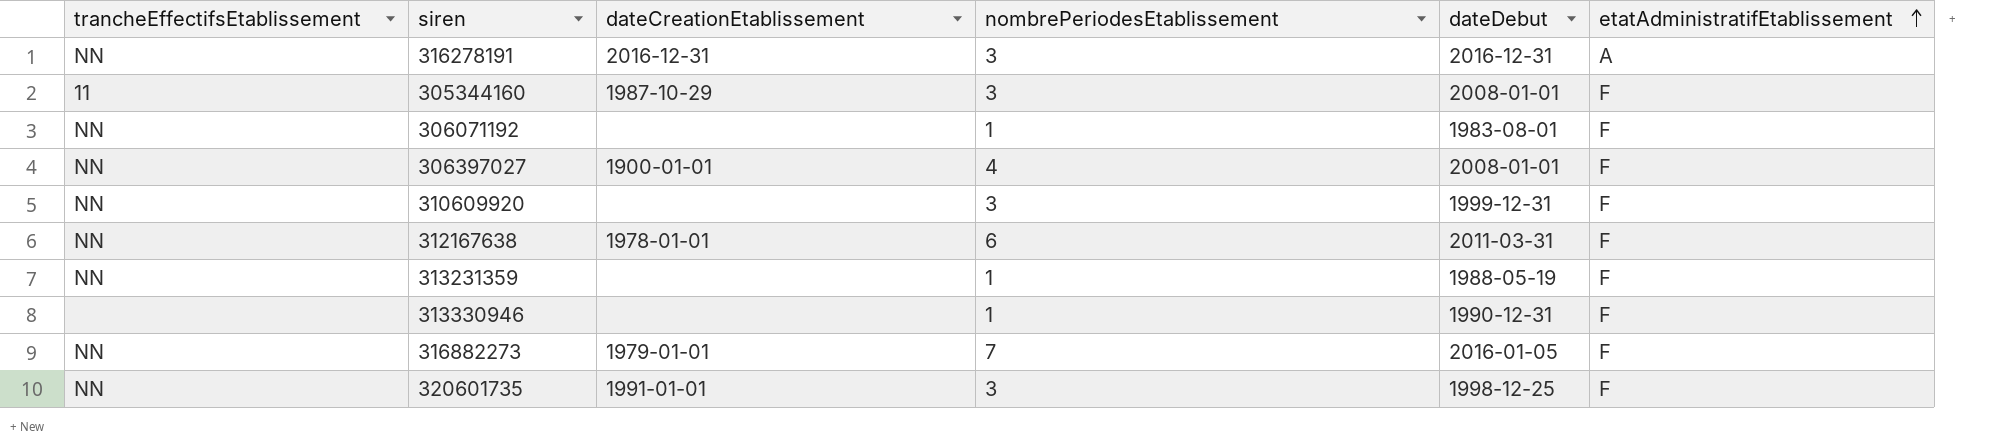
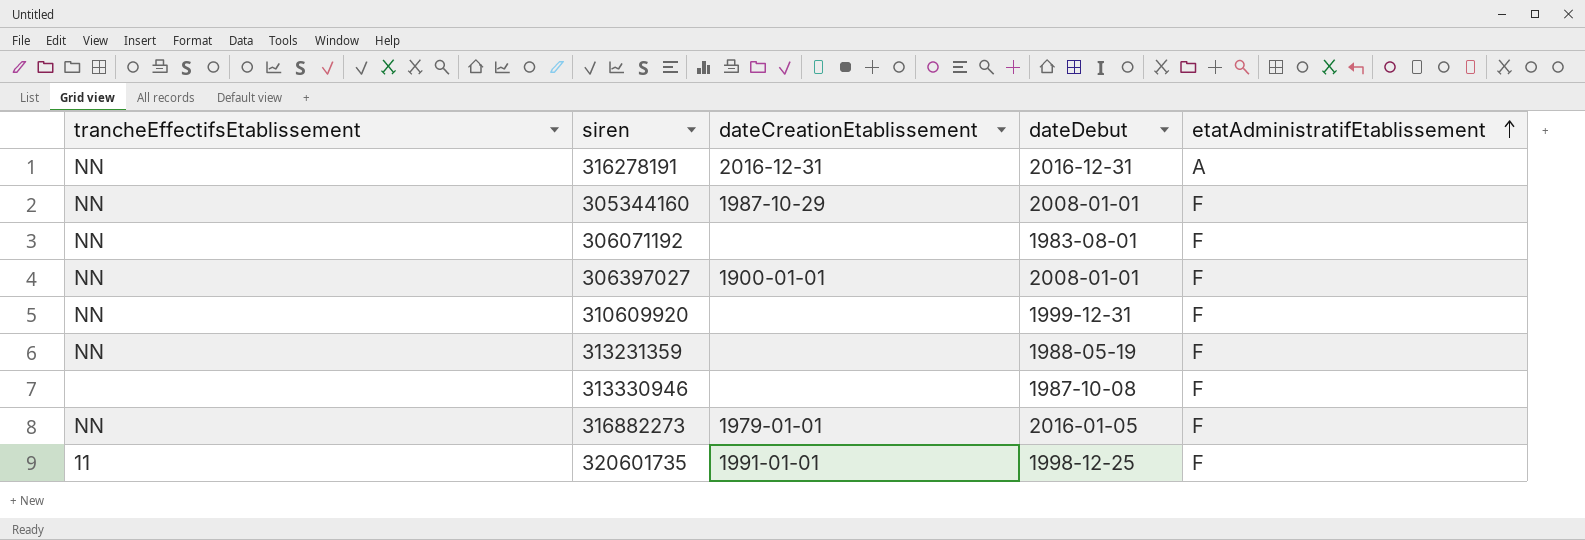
column nombrePeriodesEtablissement | position: 4 -> none
row 312167638: NN | 1978-01-01 | 6 | 2011-03-31 | F -> none
305344160 | trancheEffectifsEtablissement: 11 -> NN
313330946 | dateDebut: 1990-12-31 -> 1987-10-08
320601735 | trancheEffectifsEtablissement: NN -> 11

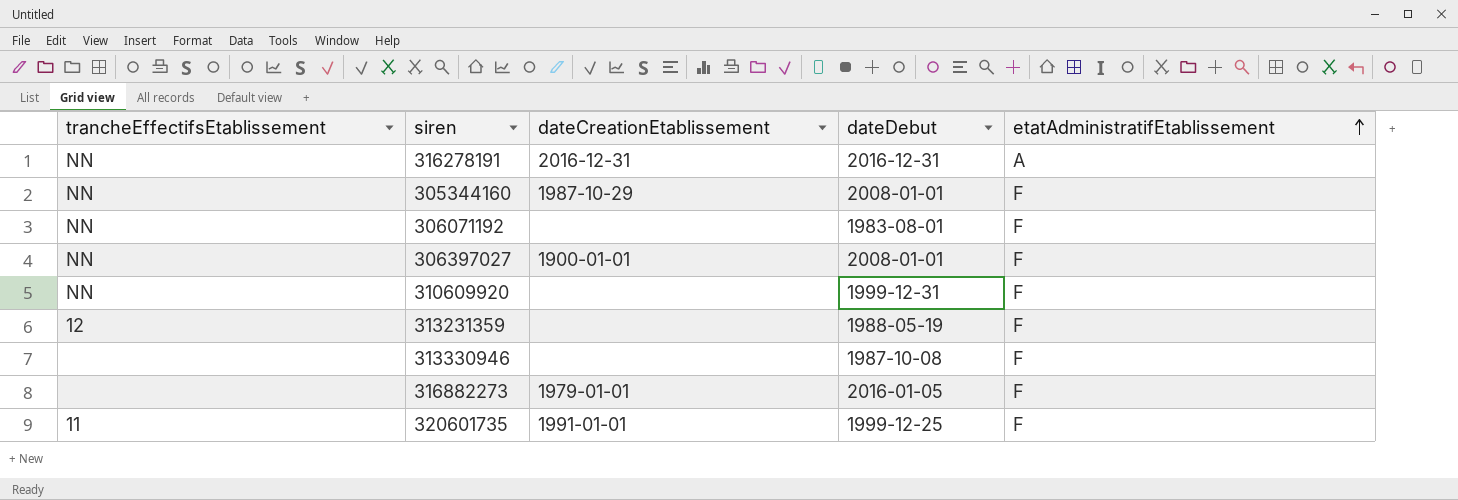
313231359 | trancheEffectifsEtablissement: NN -> 12
316882273 | trancheEffectifsEtablissement: NN -> none
320601735 | dateDebut: 1998-12-25 -> 1999-12-25

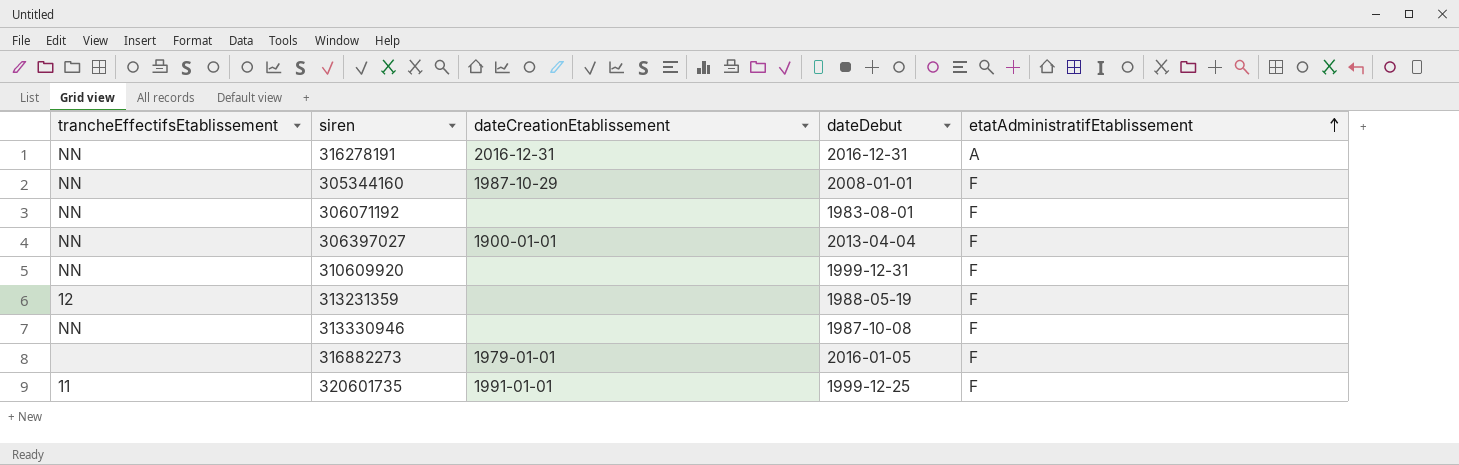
306397027 | dateDebut: 2008-01-01 -> 2013-04-04
313330946 | trancheEffectifsEtablissement: none -> NN

